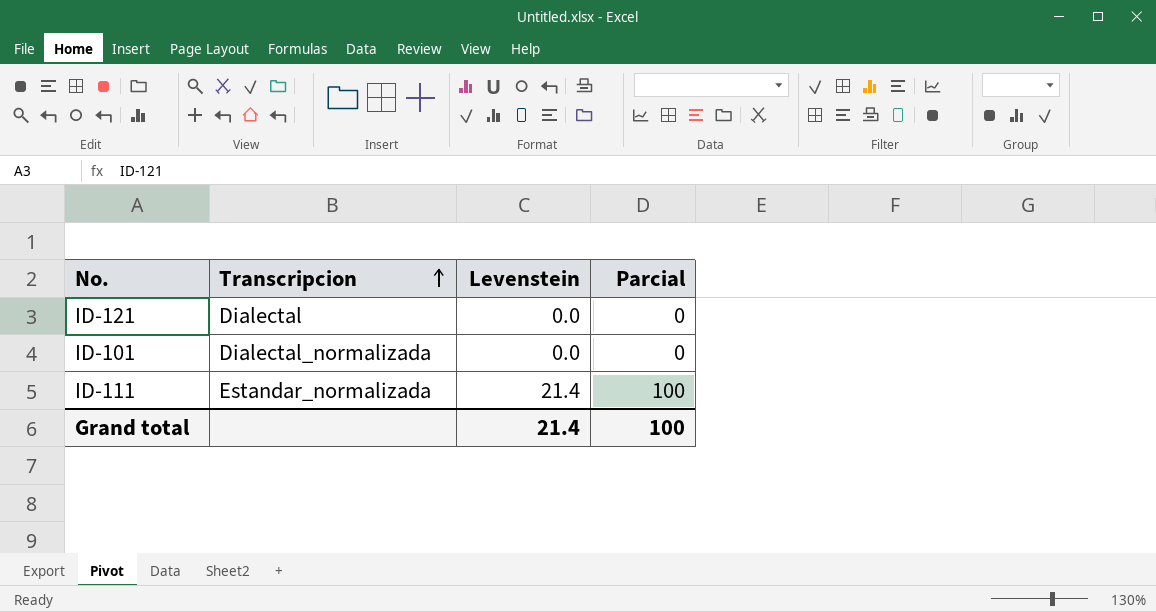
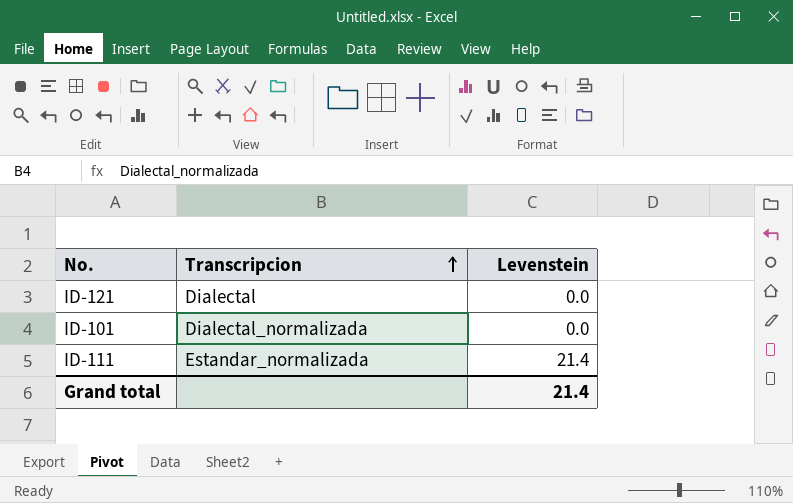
column Parcial | position: 4 -> none

